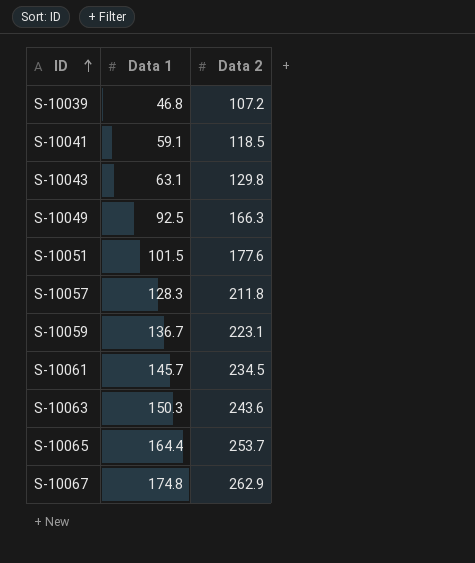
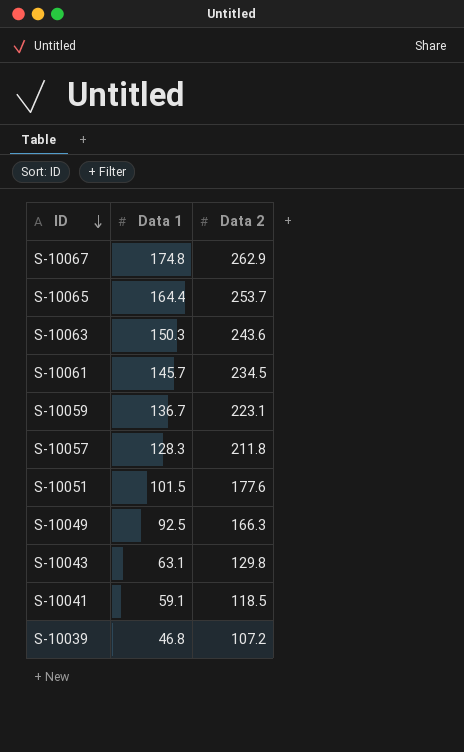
row order: ID ascending -> ID descending

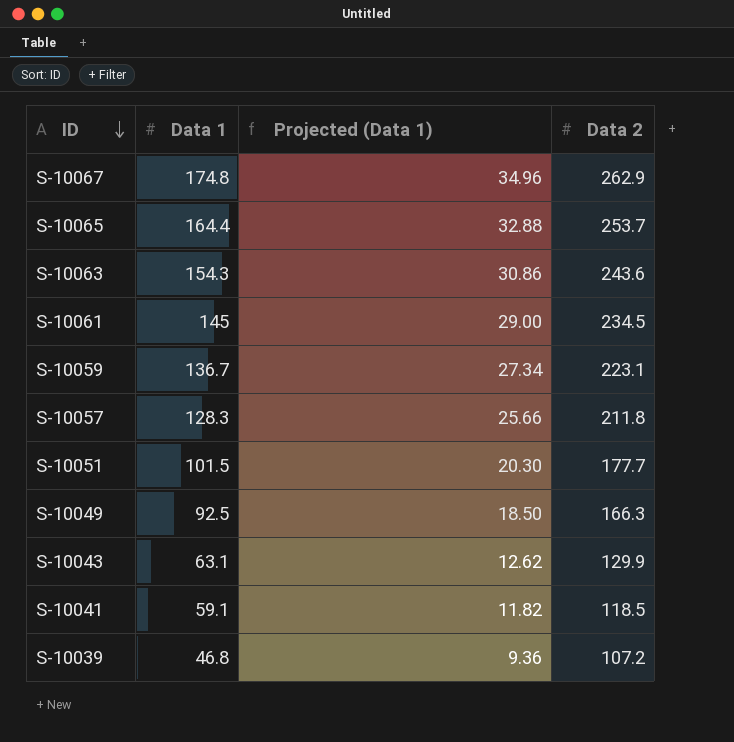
column Projected (Data 1) | formula: none -> [Data 1] * 0.2
S-10063 | Data 1: 150.3 -> 154.3
S-10061 | Data 1: 145.7 -> 145
S-10051 | Data 2: 177.6 -> 177.7
S-10043 | Data 2: 129.8 -> 129.9

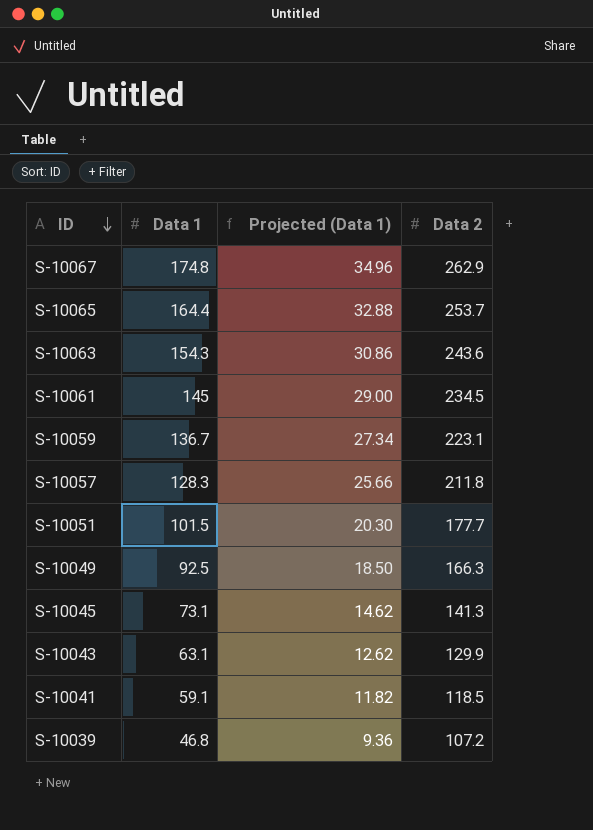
row S-10045: none -> 73.1 | 14.62 | 141.3

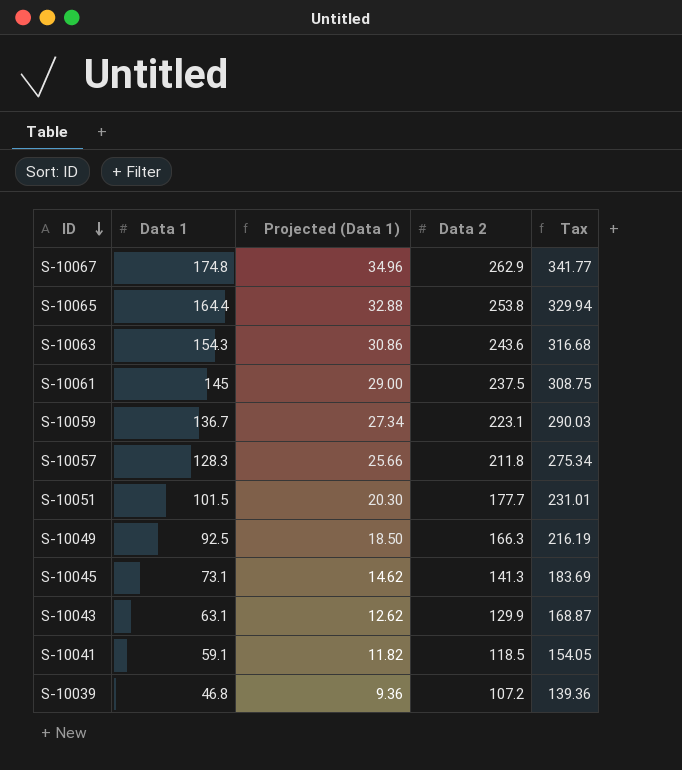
column Tax | formula: none -> [Data 2] * 1.3
S-10065 | Data 2: 253.7 -> 253.8
S-10061 | Data 2: 234.5 -> 237.5

